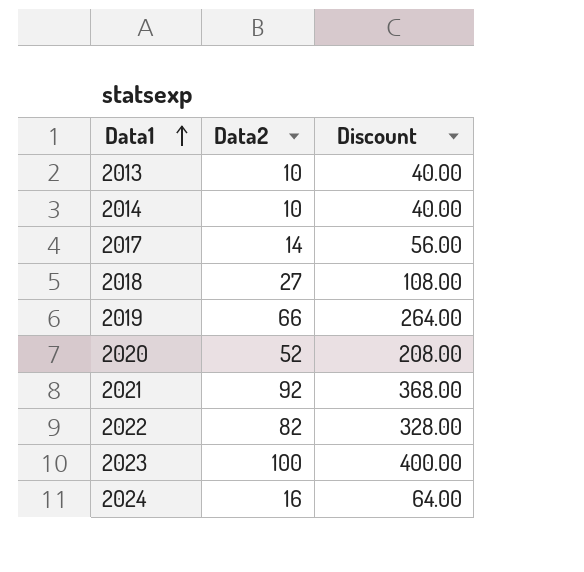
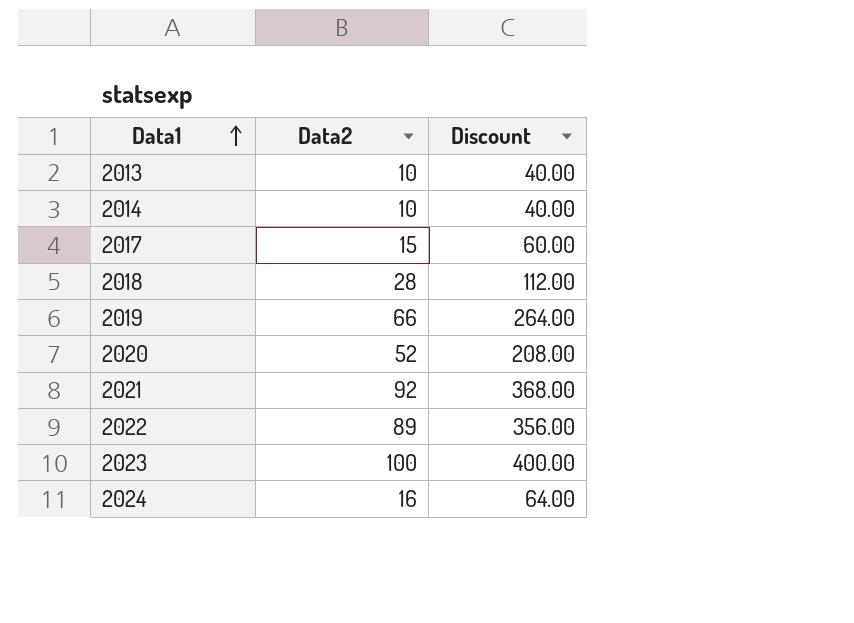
2017 | Data2: 14 -> 15
2017 | Discount: 56.00 -> 60.00
2018 | Data2: 27 -> 28
2018 | Discount: 108.00 -> 112.00
2022 | Data2: 82 -> 89
2022 | Discount: 328.00 -> 356.00

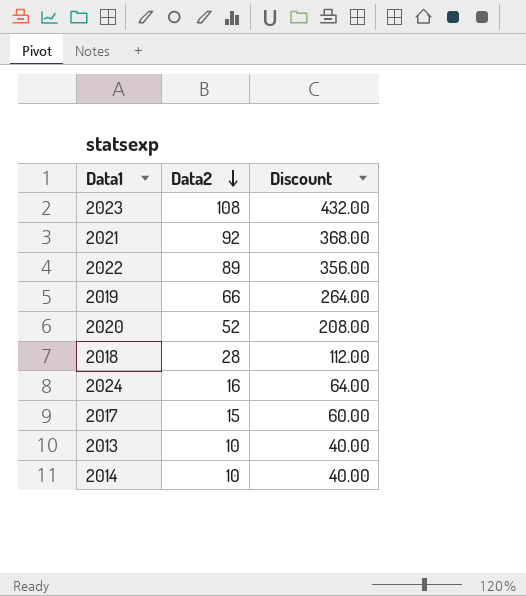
row order: Data1 ascending -> Data2 descending
2023 | Data2: 100 -> 108
2023 | Discount: 400.00 -> 432.00

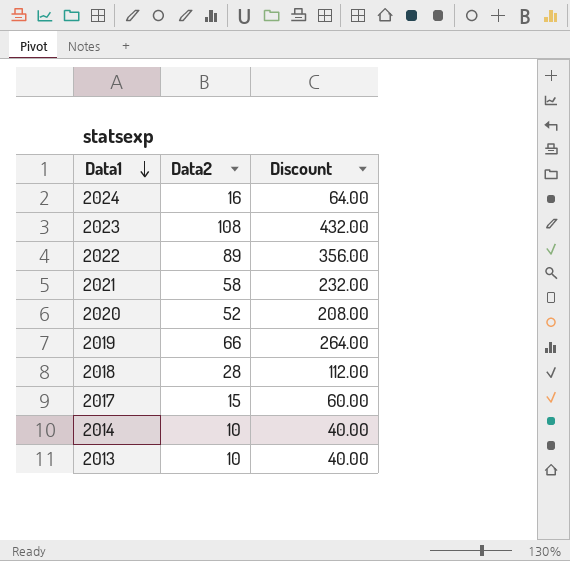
row order: Data2 descending -> Data1 descending
2021 | Data2: 92 -> 58
2021 | Discount: 368.00 -> 232.00

